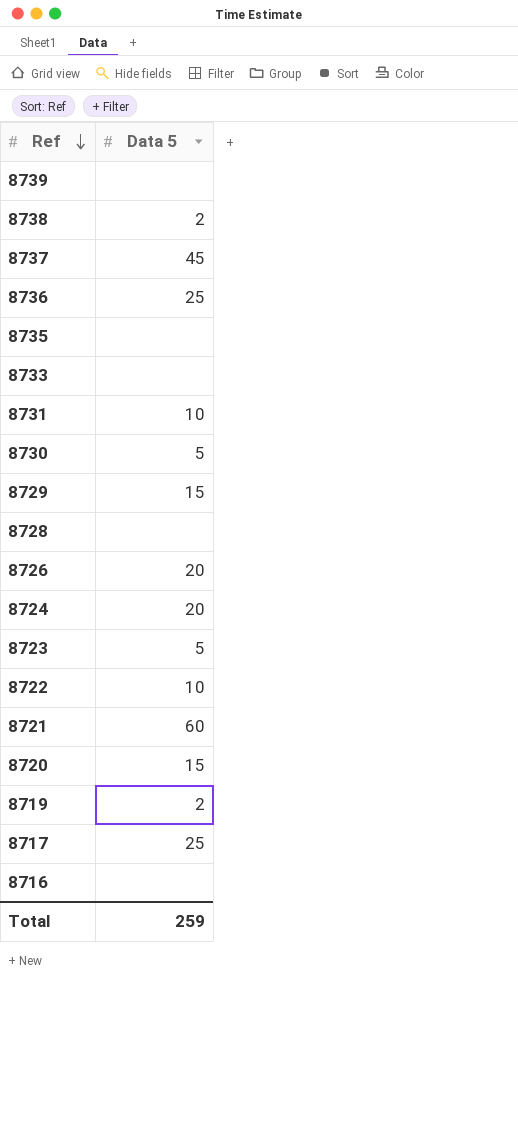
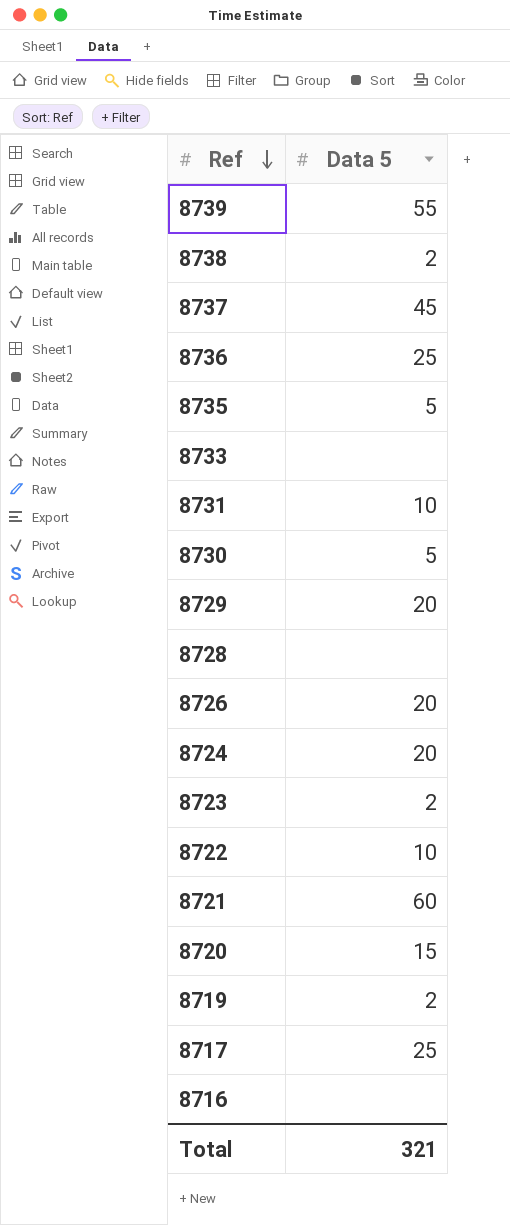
8739 | Data 5: none -> 55
8735 | Data 5: none -> 5
8729 | Data 5: 15 -> 20
8723 | Data 5: 5 -> 2
Total | Data 5: 259 -> 321

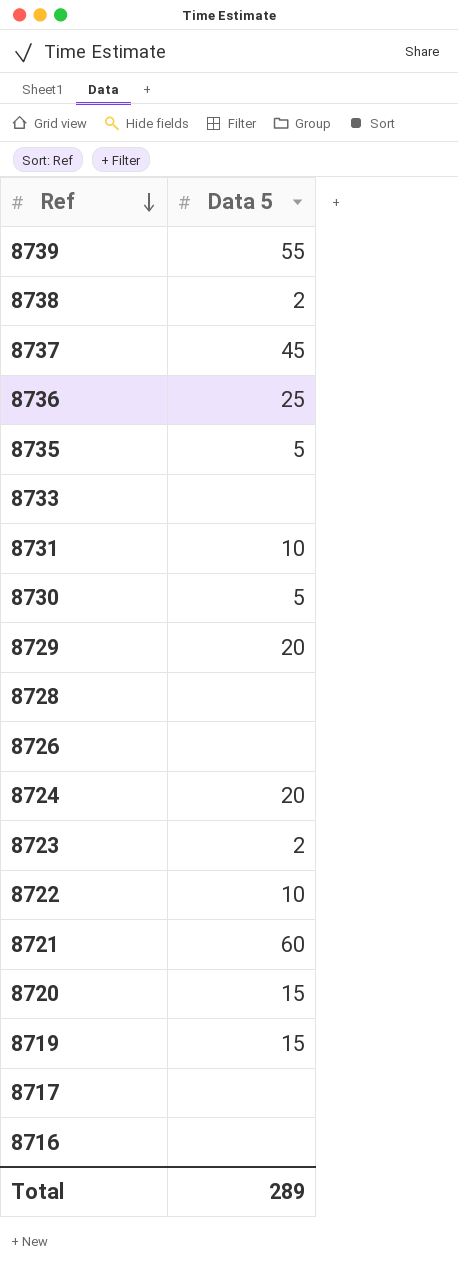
8726 | Data 5: 20 -> none
8719 | Data 5: 2 -> 15
8717 | Data 5: 25 -> none
Total | Data 5: 321 -> 289

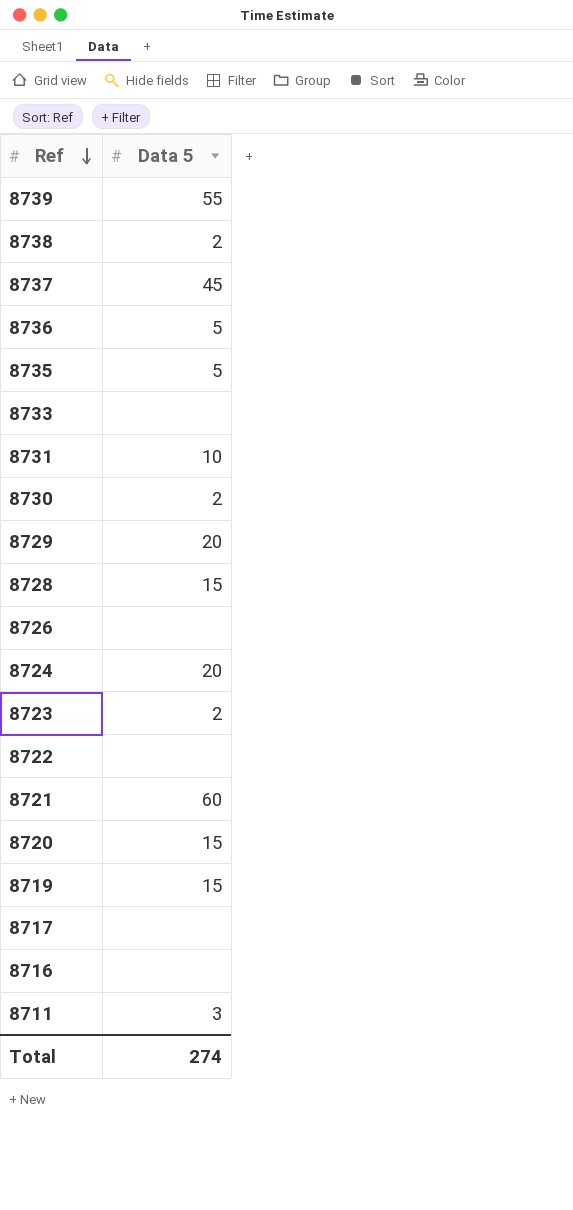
8736 | Data 5: 25 -> 5
8730 | Data 5: 5 -> 2
8728 | Data 5: none -> 15
8722 | Data 5: 10 -> none
row 8711: none -> 3
Total | Data 5: 289 -> 274

